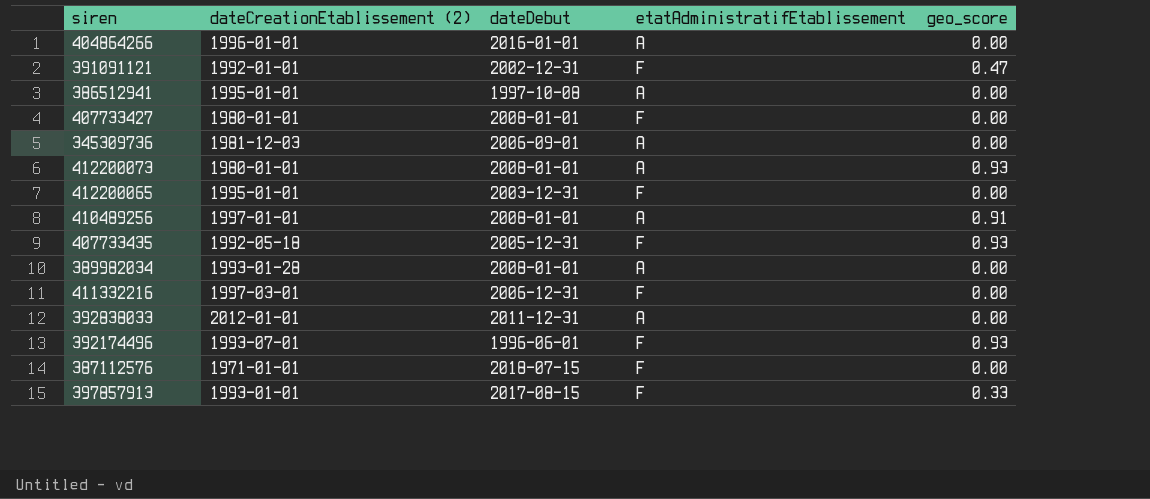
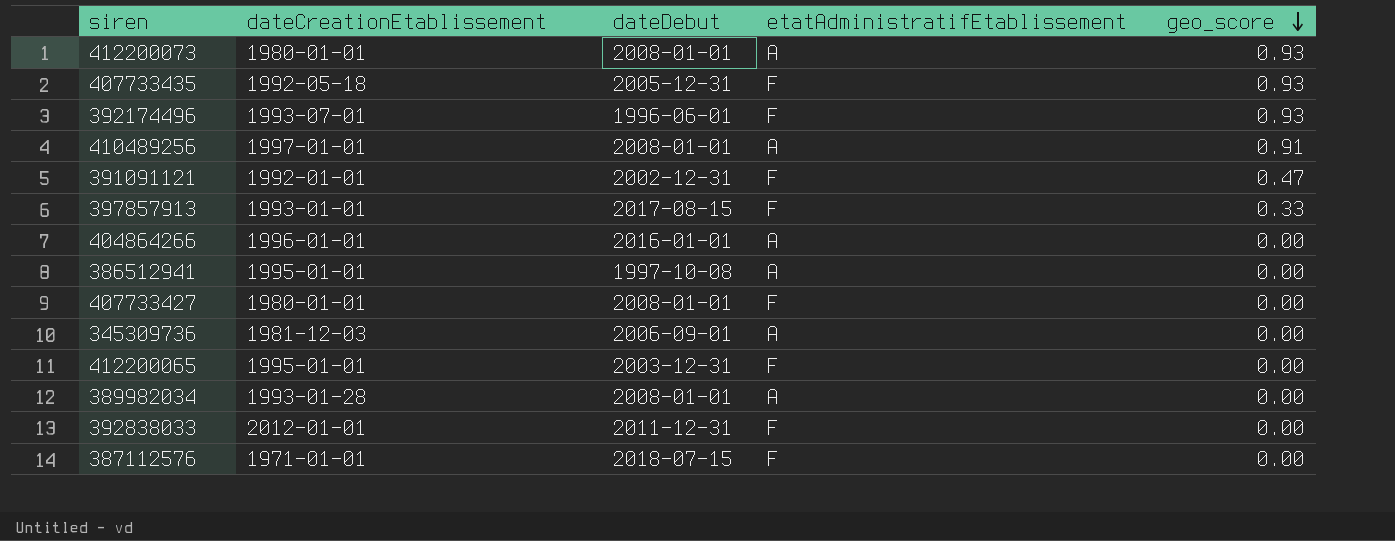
row order: none -> geo_score descending
column name: dateCreationEtablissement (2) -> dateCreationEtablissement
row 411332216: 1997-03-01 | 2006-12-31 | F | 0.00 -> none
392838033 | etatAdministratifEtablissement: A -> F

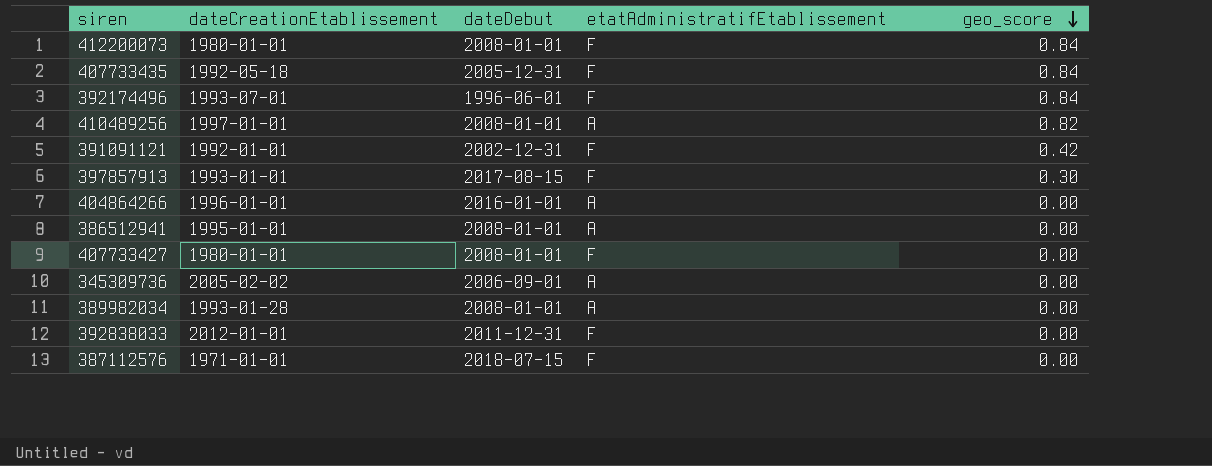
row 412200065: 1995-01-01 | 2003-12-31 | F | 0.00 -> none
412200073 | etatAdministratifEtablissement: A -> F
412200073 | geo_score: 0.93 -> 0.84
407733435 | geo_score: 0.93 -> 0.84
392174496 | geo_score: 0.93 -> 0.84
410489256 | geo_score: 0.91 -> 0.82
391091121 | geo_score: 0.47 -> 0.42
397857913 | geo_score: 0.33 -> 0.30
386512941 | dateDebut: 1997-10-08 -> 2008-01-01
345309736 | dateCreationEtablissement: 1981-12-03 -> 2005-02-02

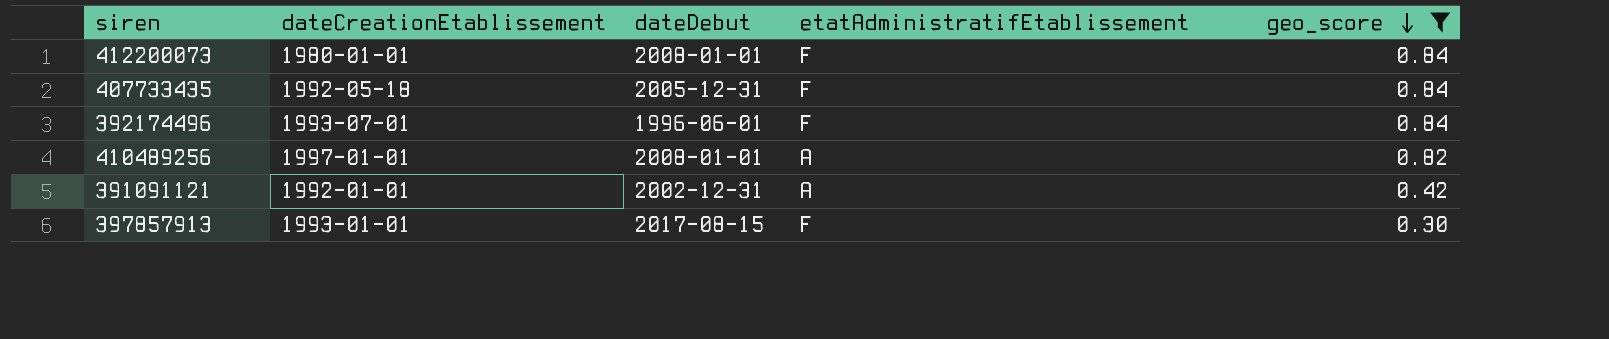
filter: none -> geo_score != 0.00
391091121 | etatAdministratifEtablissement: F -> A

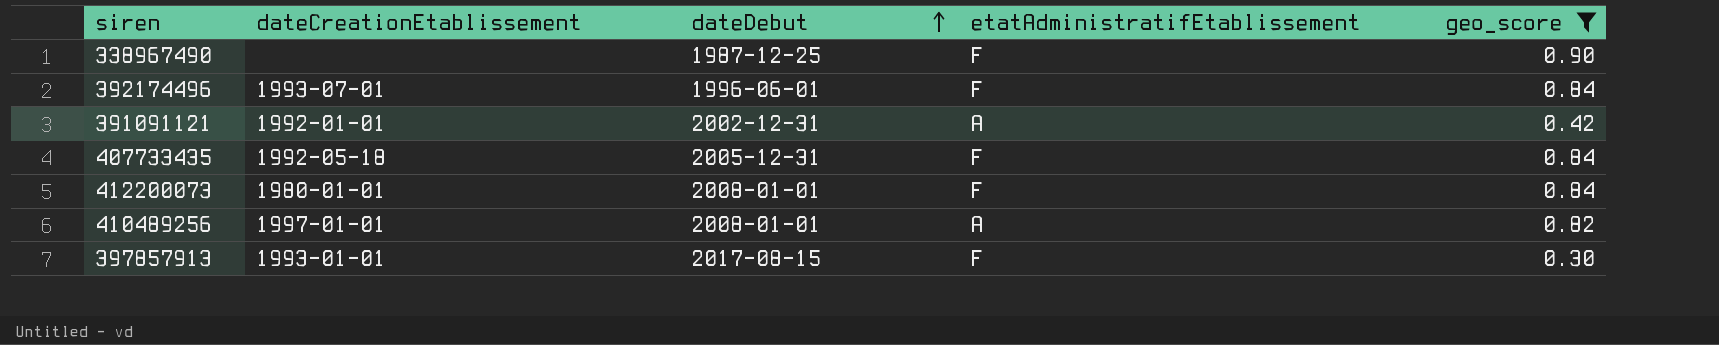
row order: geo_score descending -> dateDebut ascending
row 338967490: none -> none | 1987-12-25 | F | 0.90

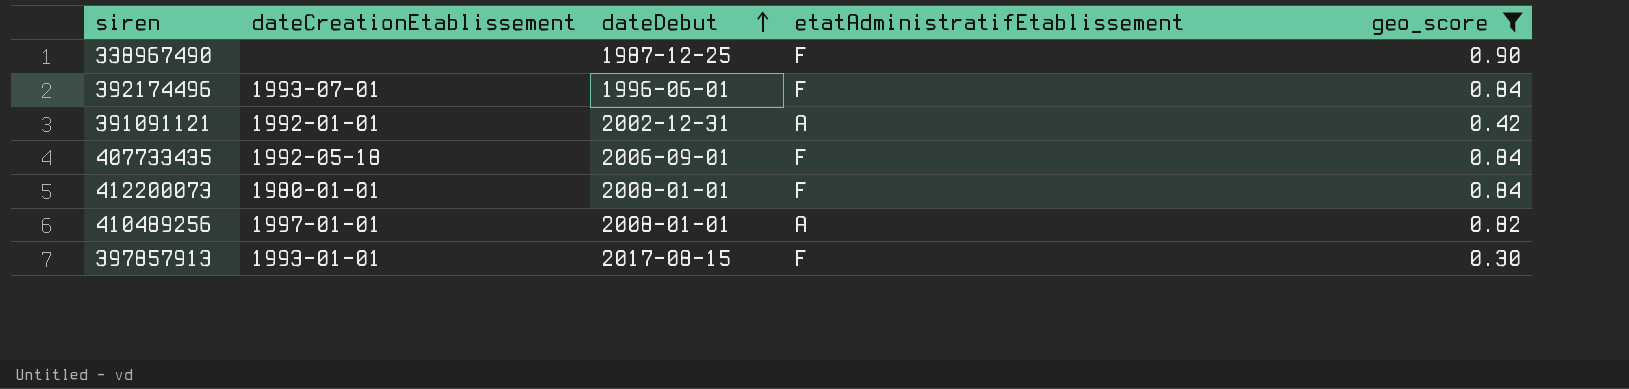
407733435 | dateDebut: 2005-12-31 -> 2006-09-01

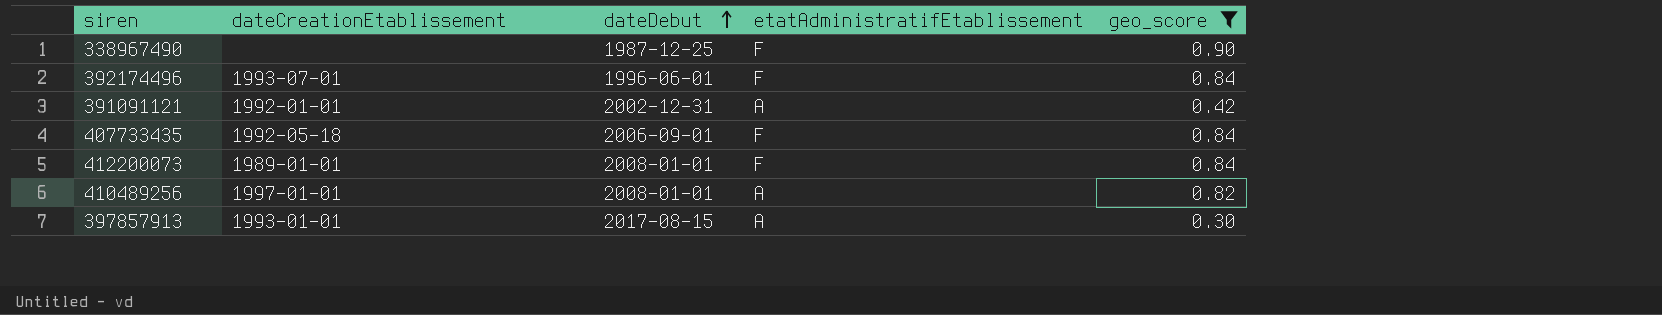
412200073 | dateCreationEtablissement: 1980-01-01 -> 1989-01-01
397857913 | etatAdministratifEtablissement: F -> A

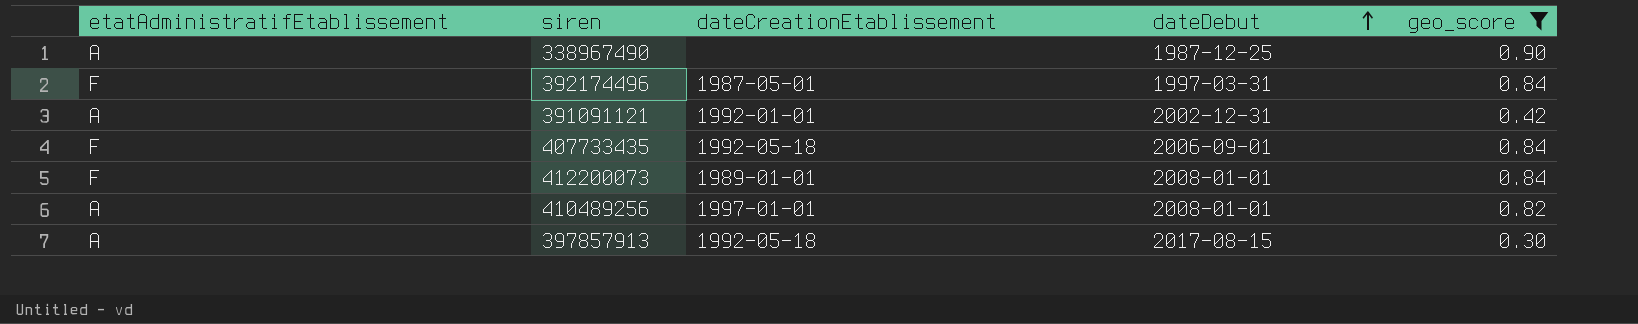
column etatAdministratifEtablissement | position: 4 -> 1
338967490 | etatAdministratifEtablissement: F -> A
392174496 | dateCreationEtablissement: 1993-07-01 -> 1987-05-01
392174496 | dateDebut: 1996-06-01 -> 1997-03-31
397857913 | dateCreationEtablissement: 1993-01-01 -> 1992-05-18

